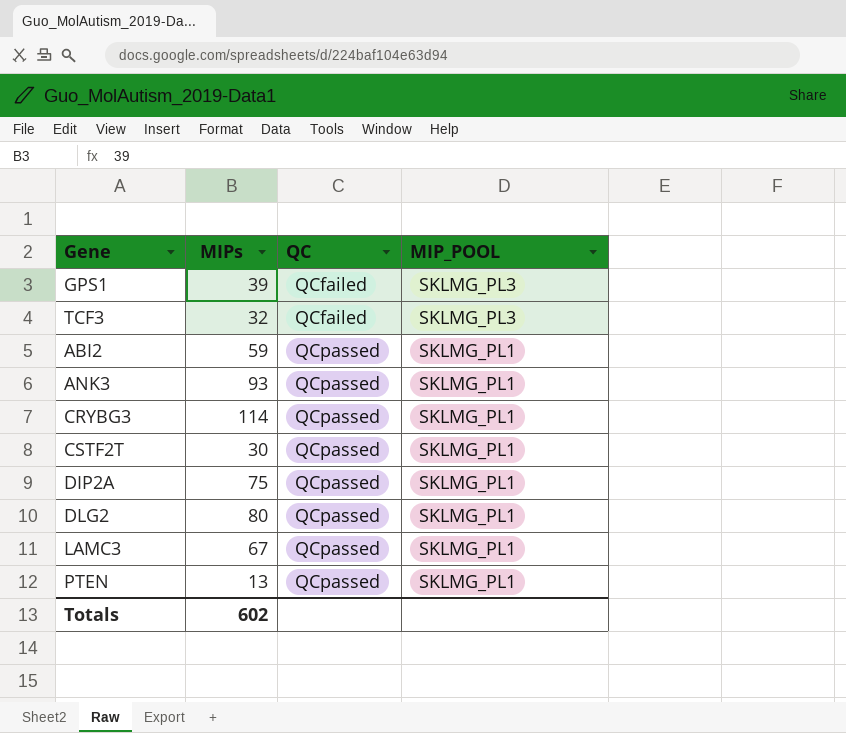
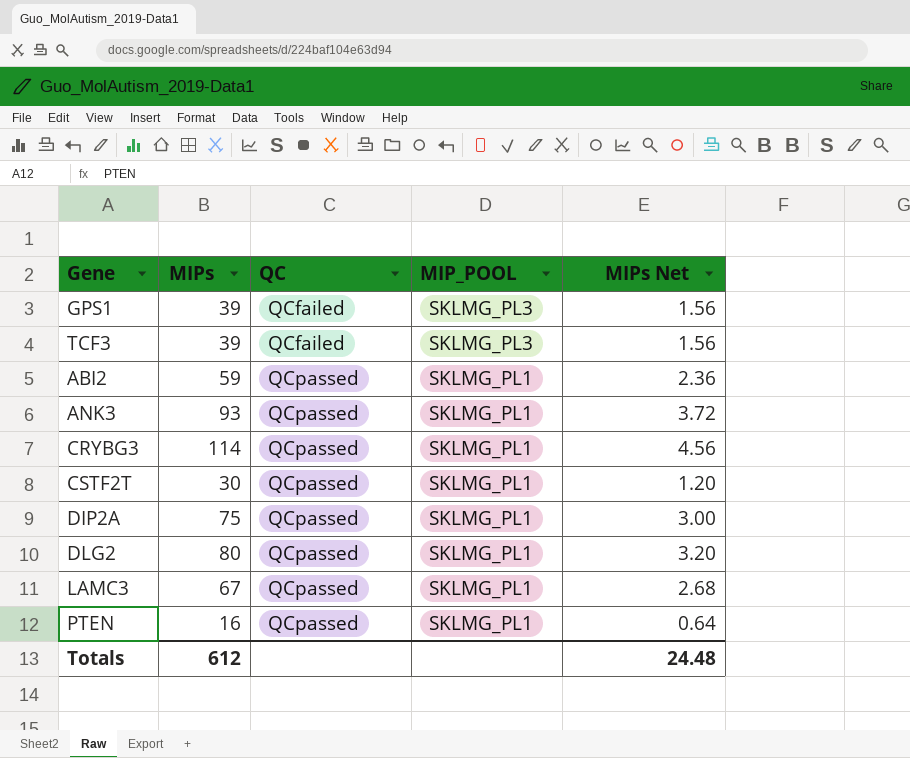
column MIPs Net | formula: none -> [MIPs] * 0.04
TCF3 | MIPs: 32 -> 39
PTEN | MIPs: 13 -> 16
Totals | MIPs: 602 -> 612

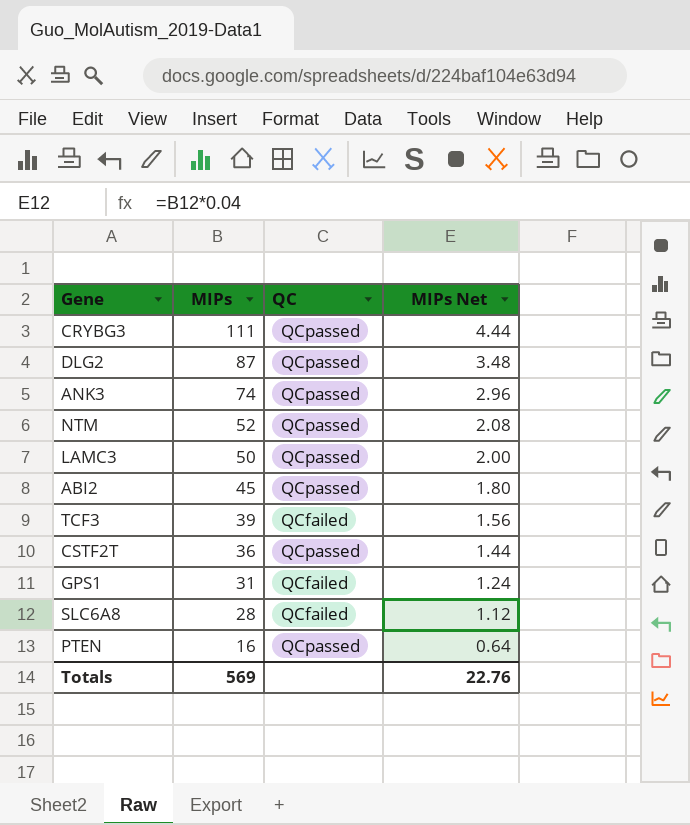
row order: QC ascending -> MIPs descending
column MIP_POOL | position: 4 -> none
row DIP2A: 75 | QCpassed | SKLMG_PL1 | 3.00 -> none
CRYBG3 | MIPs: 114 -> 111
CRYBG3 | MIPs Net: 4.56 -> 4.44
DLG2 | MIPs: 80 -> 87
DLG2 | MIPs Net: 3.20 -> 3.48
ANK3 | MIPs: 93 -> 74
ANK3 | MIPs Net: 3.72 -> 2.96
row NTM: none -> 52 | QCpassed | 2.08
LAMC3 | MIPs: 67 -> 50
LAMC3 | MIPs Net: 2.68 -> 2.00
ABI2 | MIPs: 59 -> 45
ABI2 | MIPs Net: 2.36 -> 1.80
CSTF2T | MIPs: 30 -> 36
CSTF2T | MIPs Net: 1.20 -> 1.44
GPS1 | MIPs: 39 -> 31
GPS1 | MIPs Net: 1.56 -> 1.24
row SLC6A8: none -> 28 | QCfailed | 1.12
Totals | MIPs: 612 -> 569
Totals | MIPs Net: 24.48 -> 22.76

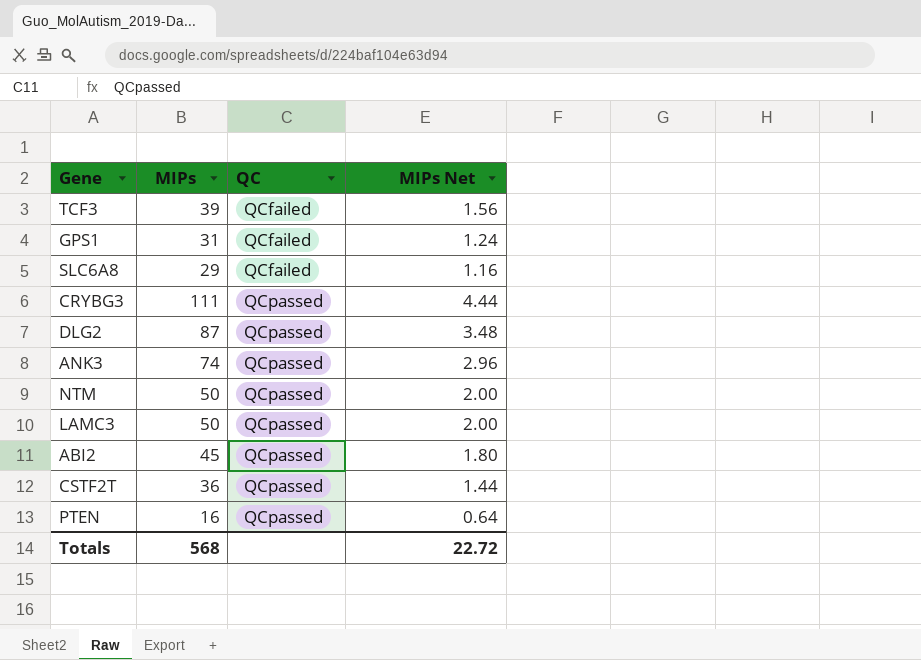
row order: MIPs descending -> QC ascending
SLC6A8 | MIPs: 28 -> 29
SLC6A8 | MIPs Net: 1.12 -> 1.16
NTM | MIPs: 52 -> 50
NTM | MIPs Net: 2.08 -> 2.00
Totals | MIPs: 569 -> 568
Totals | MIPs Net: 22.76 -> 22.72

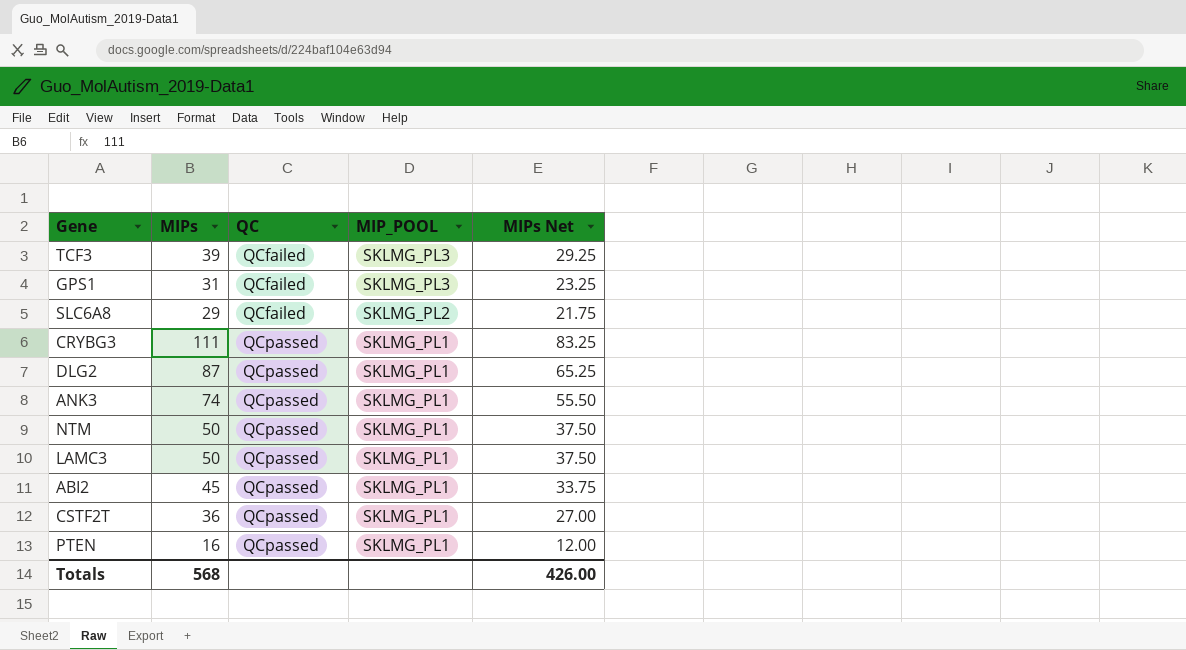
column MIP_POOL | position: none -> 4
column MIPs Net | formula: [MIPs] * 0.04 -> [MIPs] * 0.75
Totals | MIPs Net: 22.72 -> 426.00

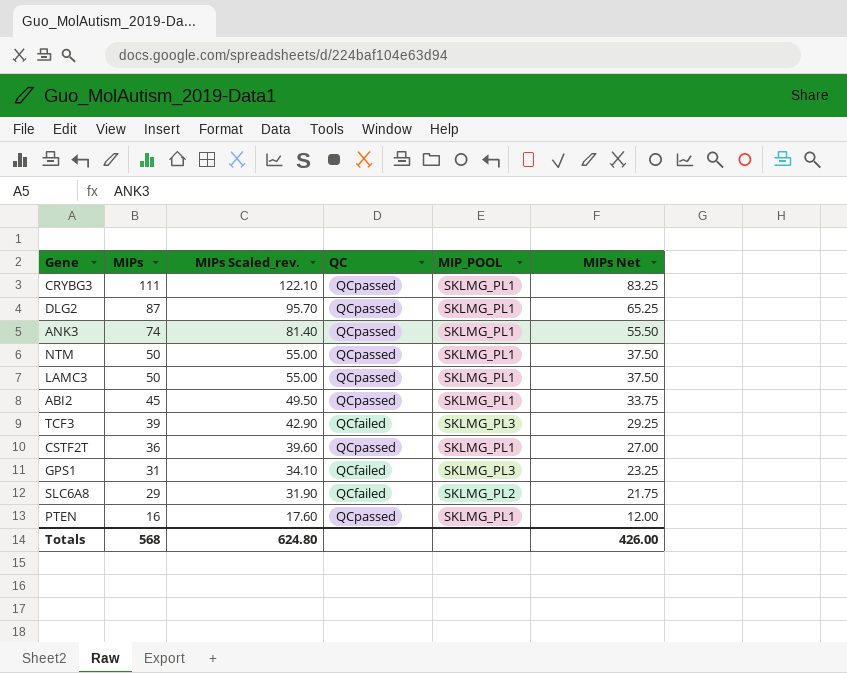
row order: QC ascending -> MIPs descending
column MIPs Scaled_rev. | formula: none -> [MIPs] * 1.1

